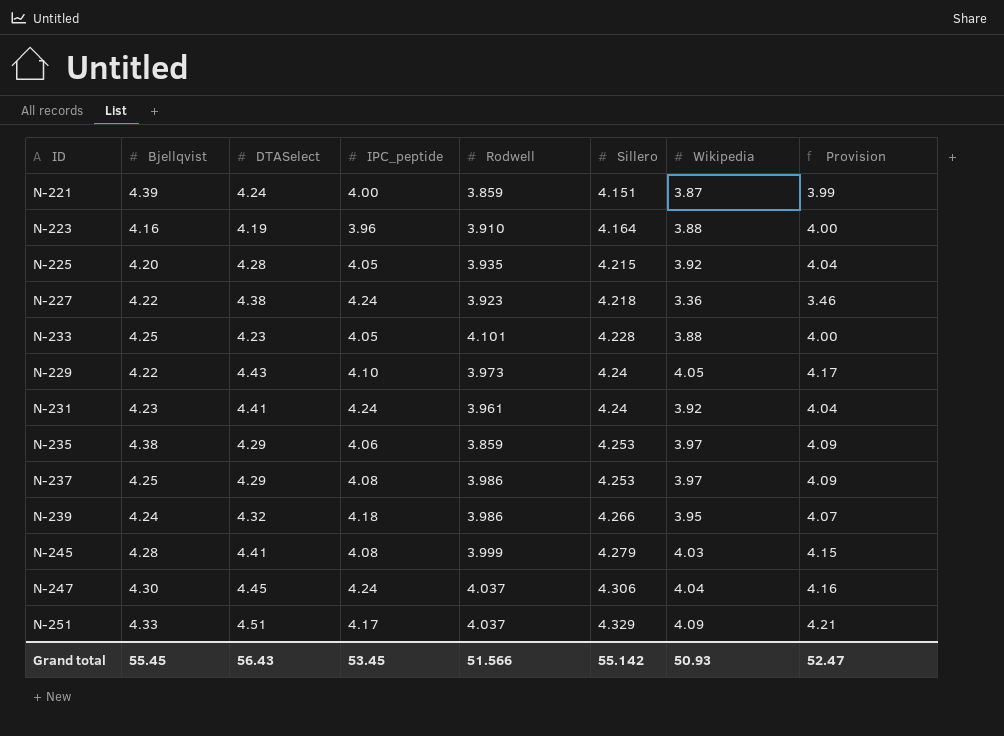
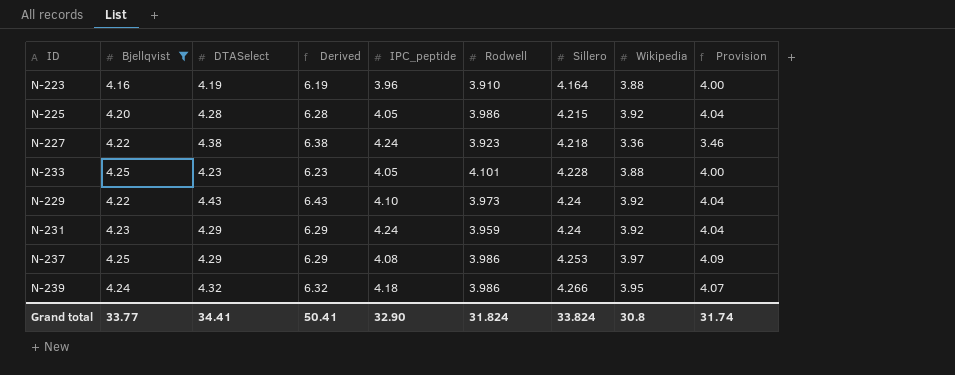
filter: none -> Bjellqvist <= 4.25
column Derived | formula: none -> [DTASelect] + 2
N-225 | Rodwell: 3.935 -> 3.986
N-229 | Wikipedia: 4.05 -> 3.92
N-229 | Provision: 4.17 -> 4.04
N-231 | DTASelect: 4.41 -> 4.29
N-231 | Rodwell: 3.961 -> 3.959
Grand total | Bjellqvist: 55.45 -> 33.77
Grand total | DTASelect: 56.43 -> 34.41
Grand total | IPC_peptide: 53.45 -> 32.90
Grand total | Rodwell: 51.566 -> 31.824
Grand total | Sillero: 55.142 -> 33.824
Grand total | Wikipedia: 50.93 -> 30.8
Grand total | Provision: 52.47 -> 31.74

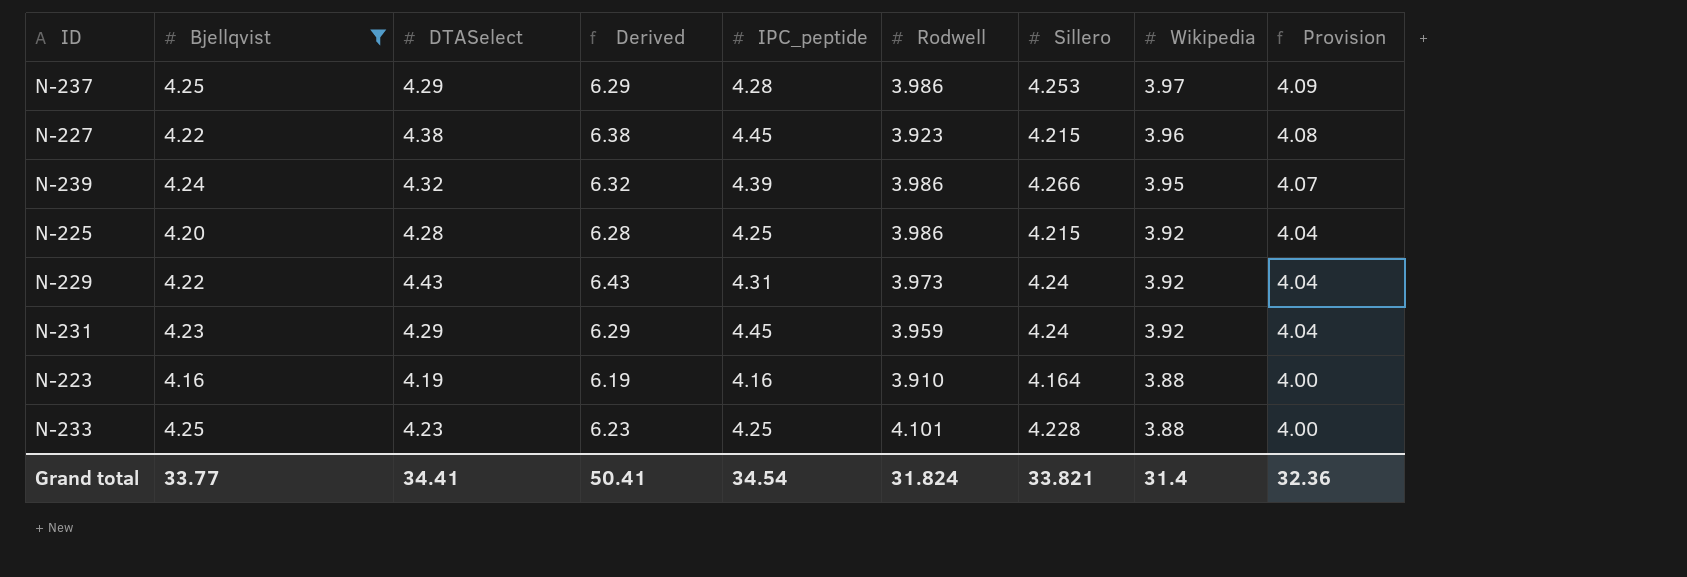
row order: Sillero ascending -> Wikipedia descending
N-237 | IPC_peptide: 4.08 -> 4.28
N-227 | IPC_peptide: 4.24 -> 4.45
N-227 | Sillero: 4.218 -> 4.215
N-227 | Wikipedia: 3.36 -> 3.96
N-227 | Provision: 3.46 -> 4.08
N-239 | IPC_peptide: 4.18 -> 4.39
N-225 | IPC_peptide: 4.05 -> 4.25
N-229 | IPC_peptide: 4.10 -> 4.31
N-231 | IPC_peptide: 4.24 -> 4.45
N-223 | IPC_peptide: 3.96 -> 4.16
N-233 | IPC_peptide: 4.05 -> 4.25
Grand total | IPC_peptide: 32.90 -> 34.54
Grand total | Sillero: 33.824 -> 33.821
Grand total | Wikipedia: 30.8 -> 31.4
Grand total | Provision: 31.74 -> 32.36

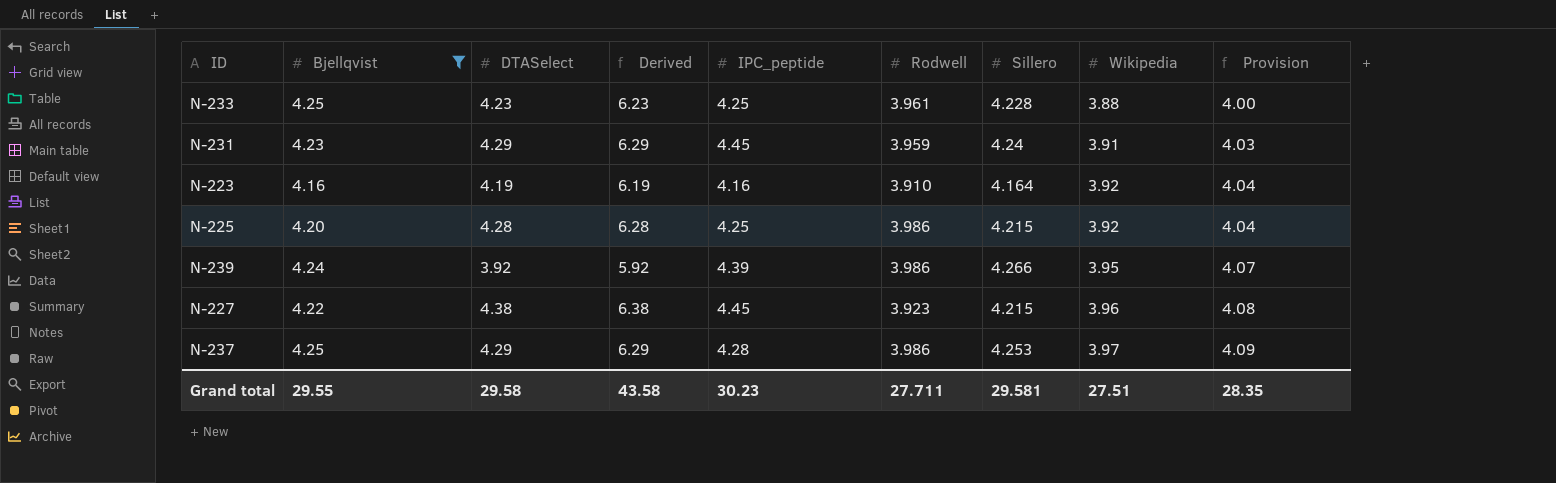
row order: Wikipedia descending -> Wikipedia ascending
row N-229: 4.22 | 4.43 | 6.43 | 4.31 | 3.973 | 4.24 | 3.92 | 4.04 -> none
N-233 | Rodwell: 4.101 -> 3.961
N-231 | Wikipedia: 3.92 -> 3.91
N-231 | Provision: 4.04 -> 4.03
N-223 | Wikipedia: 3.88 -> 3.92
N-223 | Provision: 4.00 -> 4.04
N-239 | DTASelect: 4.32 -> 3.92
N-239 | Derived: 6.32 -> 5.92
Grand total | Bjellqvist: 33.77 -> 29.55
Grand total | DTASelect: 34.41 -> 29.58
Grand total | Derived: 50.41 -> 43.58
Grand total | IPC_peptide: 34.54 -> 30.23
Grand total | Rodwell: 31.824 -> 27.711
Grand total | Sillero: 33.821 -> 29.581
Grand total | Wikipedia: 31.4 -> 27.51
Grand total | Provision: 32.36 -> 28.35

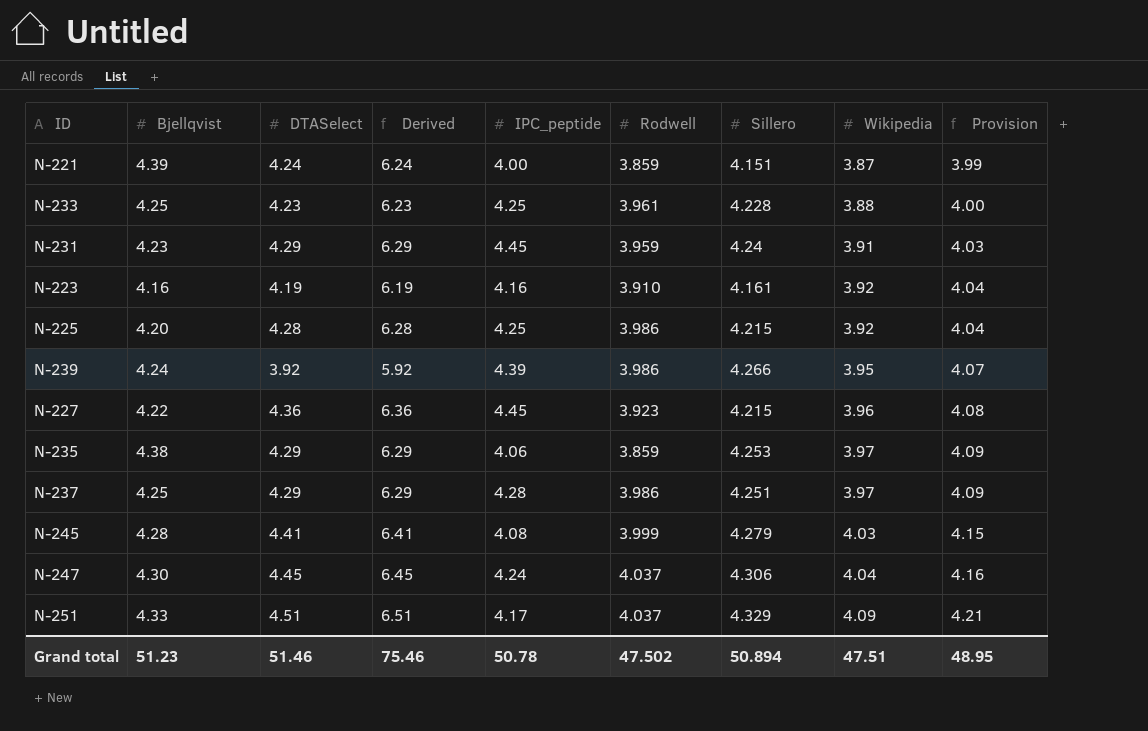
filter: Bjellqvist <= 4.25 -> none
N-223 | Sillero: 4.164 -> 4.161
N-227 | DTASelect: 4.38 -> 4.36
N-227 | Derived: 6.38 -> 6.36
N-237 | Sillero: 4.253 -> 4.251
Grand total | Bjellqvist: 29.55 -> 51.23
Grand total | DTASelect: 29.58 -> 51.46
Grand total | Derived: 43.58 -> 75.46
Grand total | IPC_peptide: 30.23 -> 50.78
Grand total | Rodwell: 27.711 -> 47.502
Grand total | Sillero: 29.581 -> 50.894
Grand total | Wikipedia: 27.51 -> 47.51
Grand total | Provision: 28.35 -> 48.95

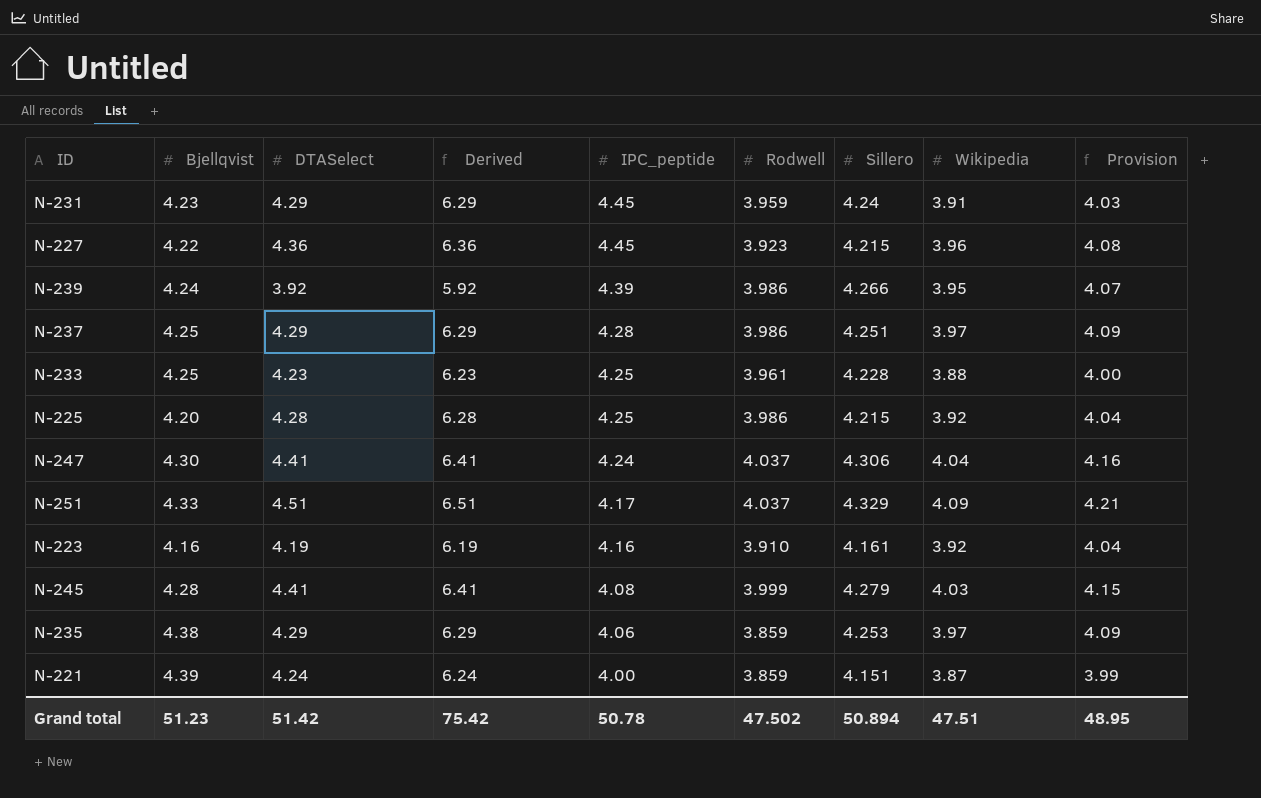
row order: Wikipedia ascending -> IPC_peptide descending
N-247 | DTASelect: 4.45 -> 4.41
N-247 | Derived: 6.45 -> 6.41
Grand total | DTASelect: 51.46 -> 51.42
Grand total | Derived: 75.46 -> 75.42

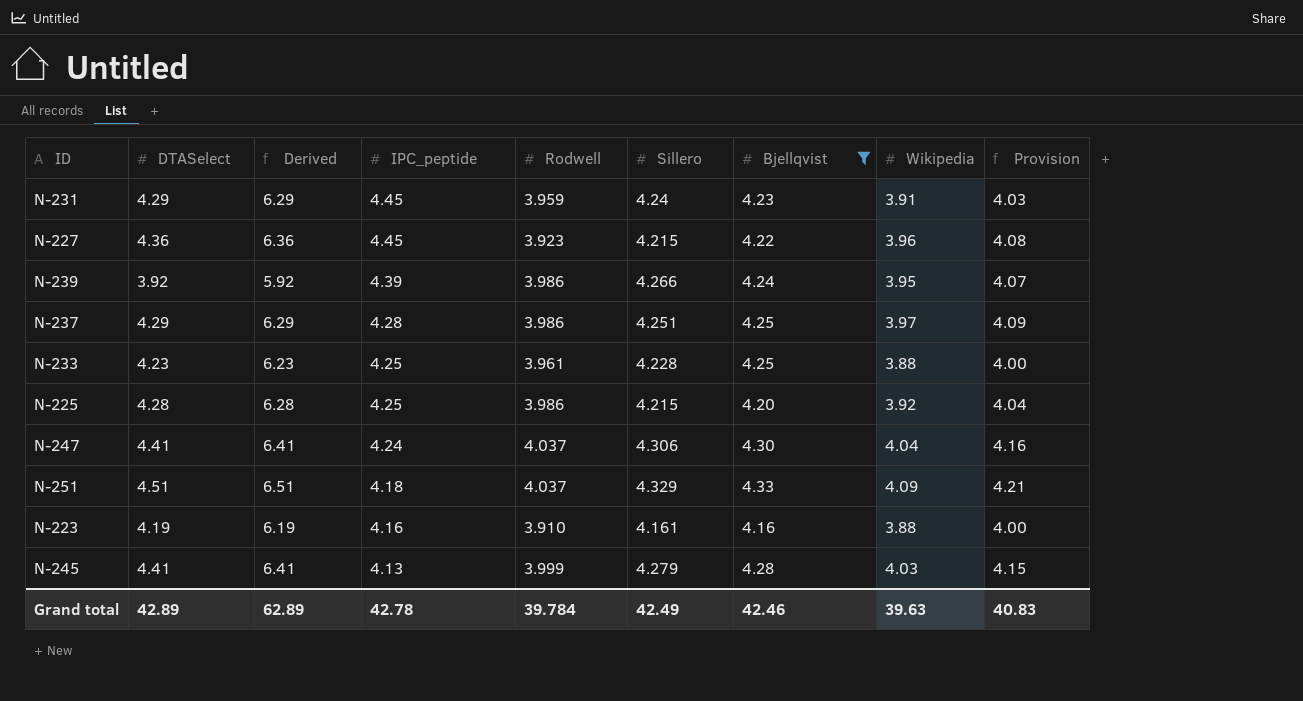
filter: none -> Bjellqvist <= 4.33
column Bjellqvist | position: 2 -> 7
N-251 | IPC_peptide: 4.17 -> 4.18
N-223 | Wikipedia: 3.92 -> 3.88
N-223 | Provision: 4.04 -> 4.00
N-245 | IPC_peptide: 4.08 -> 4.13
Grand total | DTASelect: 51.42 -> 42.89
Grand total | Derived: 75.42 -> 62.89
Grand total | IPC_peptide: 50.78 -> 42.78
Grand total | Rodwell: 47.502 -> 39.784
Grand total | Sillero: 50.894 -> 42.49
Grand total | Bjellqvist: 51.23 -> 42.46
Grand total | Wikipedia: 47.51 -> 39.63
Grand total | Provision: 48.95 -> 40.83

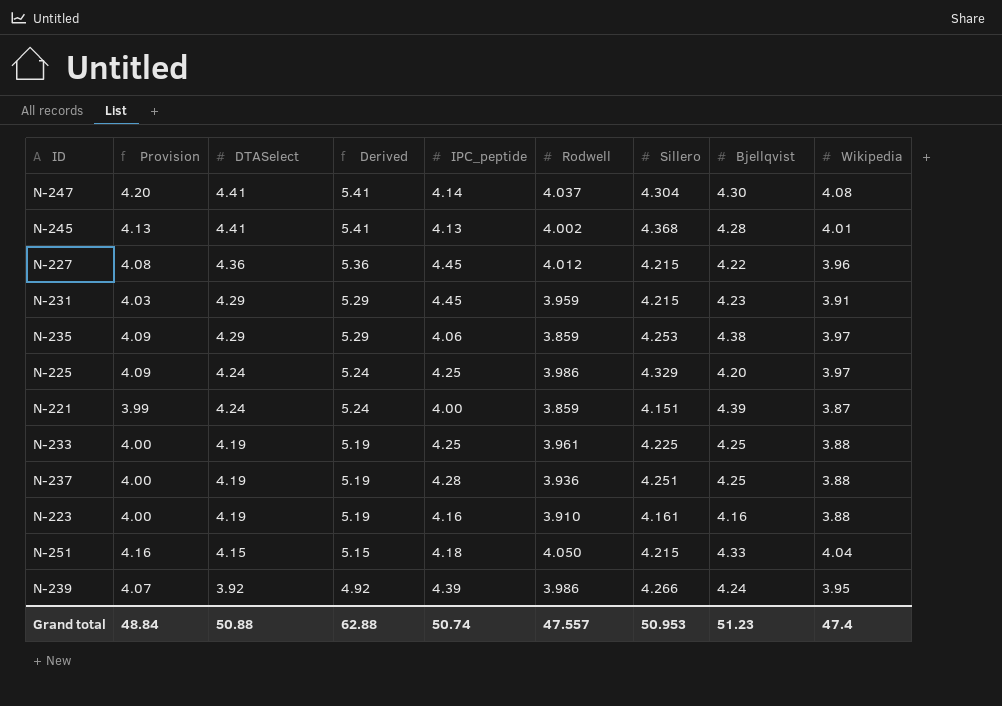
filter: Bjellqvist <= 4.33 -> none
row order: IPC_peptide descending -> DTASelect descending
column Provision | position: 9 -> 2
column Derived | formula: [DTASelect] + 2 -> [DTASelect] + 1
N-247 | Provision: 4.16 -> 4.20
N-247 | IPC_peptide: 4.24 -> 4.14
N-247 | Sillero: 4.306 -> 4.304
N-247 | Wikipedia: 4.04 -> 4.08
N-245 | Provision: 4.15 -> 4.13
N-245 | Rodwell: 3.999 -> 4.002
N-245 | Sillero: 4.279 -> 4.368
N-245 | Wikipedia: 4.03 -> 4.01
N-227 | Rodwell: 3.923 -> 4.012
N-231 | Sillero: 4.24 -> 4.215
N-225 | Provision: 4.04 -> 4.09
N-225 | DTASelect: 4.28 -> 4.24
N-225 | Sillero: 4.215 -> 4.329
N-225 | Wikipedia: 3.92 -> 3.97
N-233 | DTASelect: 4.23 -> 4.19
N-233 | Sillero: 4.228 -> 4.225
N-237 | Provision: 4.09 -> 4.00
N-237 | DTASelect: 4.29 -> 4.19
N-237 | Rodwell: 3.986 -> 3.936
N-237 | Wikipedia: 3.97 -> 3.88
N-251 | Provision: 4.21 -> 4.16
N-251 | DTASelect: 4.51 -> 4.15
N-251 | Rodwell: 4.037 -> 4.050
N-251 | Sillero: 4.329 -> 4.215
N-251 | Wikipedia: 4.09 -> 4.04
Grand total | Provision: 40.83 -> 48.84
Grand total | DTASelect: 42.89 -> 50.88
Grand total | Derived: 62.89 -> 62.88
Grand total | IPC_peptide: 42.78 -> 50.74
Grand total | Rodwell: 39.784 -> 47.557
Grand total | Sillero: 42.49 -> 50.953
Grand total | Bjellqvist: 42.46 -> 51.23
Grand total | Wikipedia: 39.63 -> 47.4

